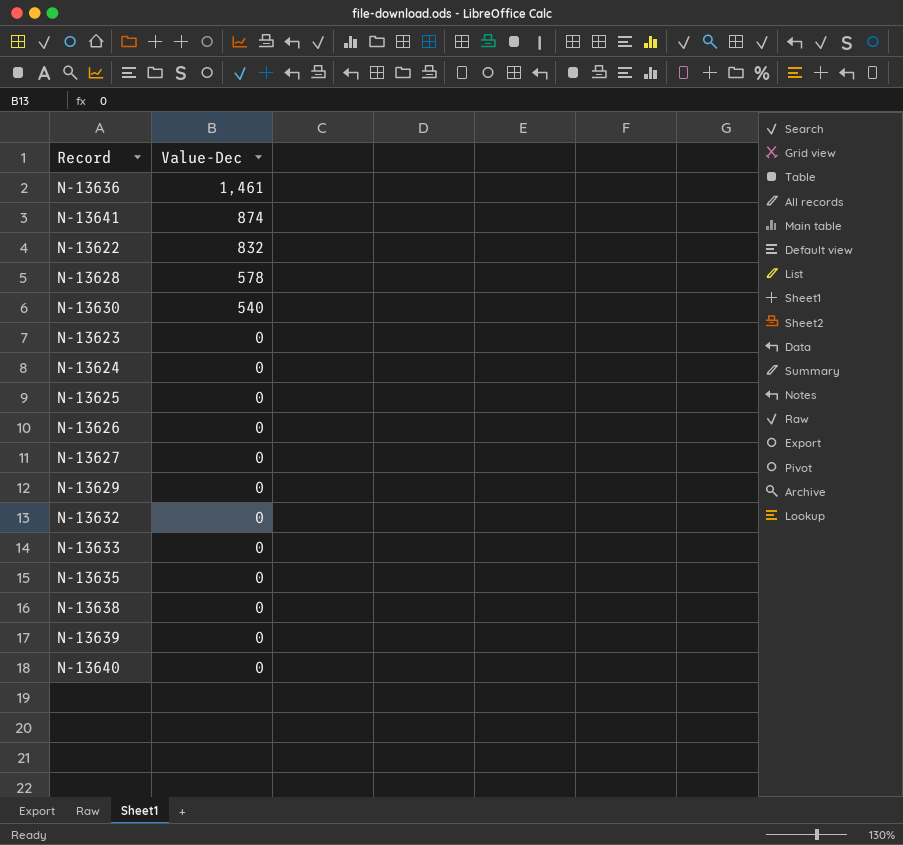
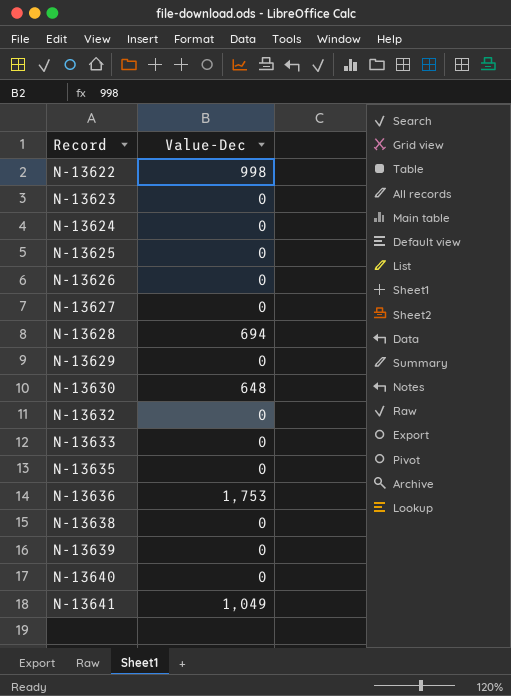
row order: Value-Dec descending -> Record ascending
N-13622 | Value-Dec: 832 -> 998
N-13628 | Value-Dec: 578 -> 694
N-13630 | Value-Dec: 540 -> 648
N-13636 | Value-Dec: 1,461 -> 1,753
N-13641 | Value-Dec: 874 -> 1,049

